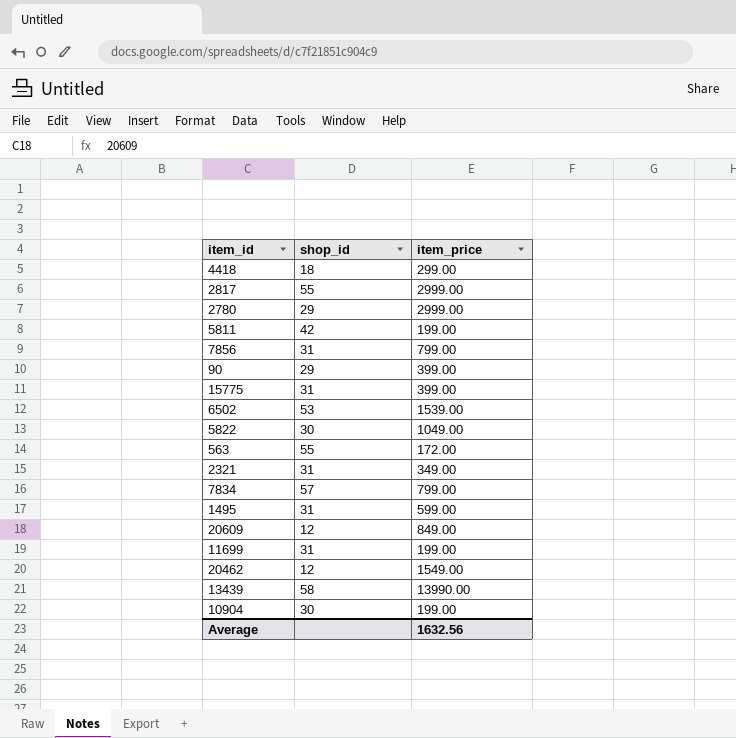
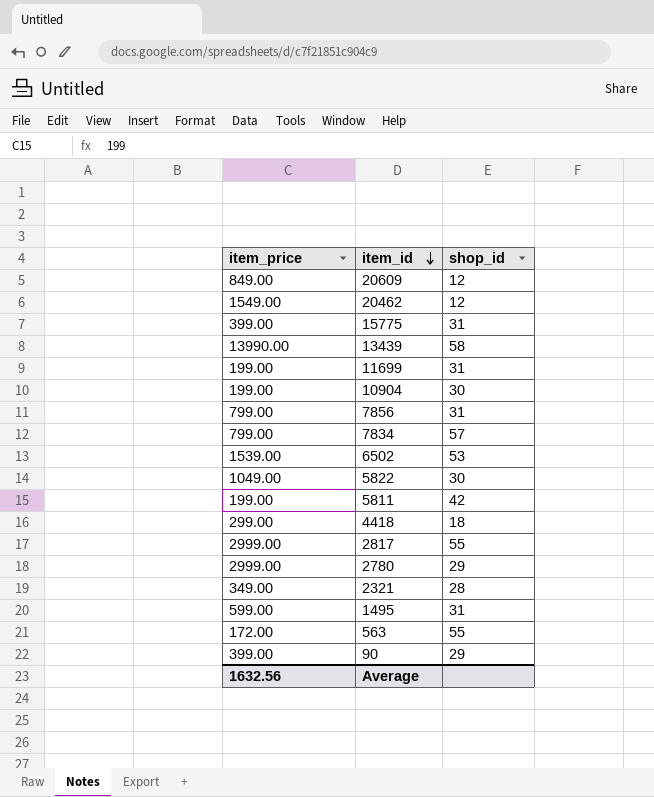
row order: none -> item_id descending
column item_price | position: 3 -> 1
2321 | shop_id: 31 -> 28

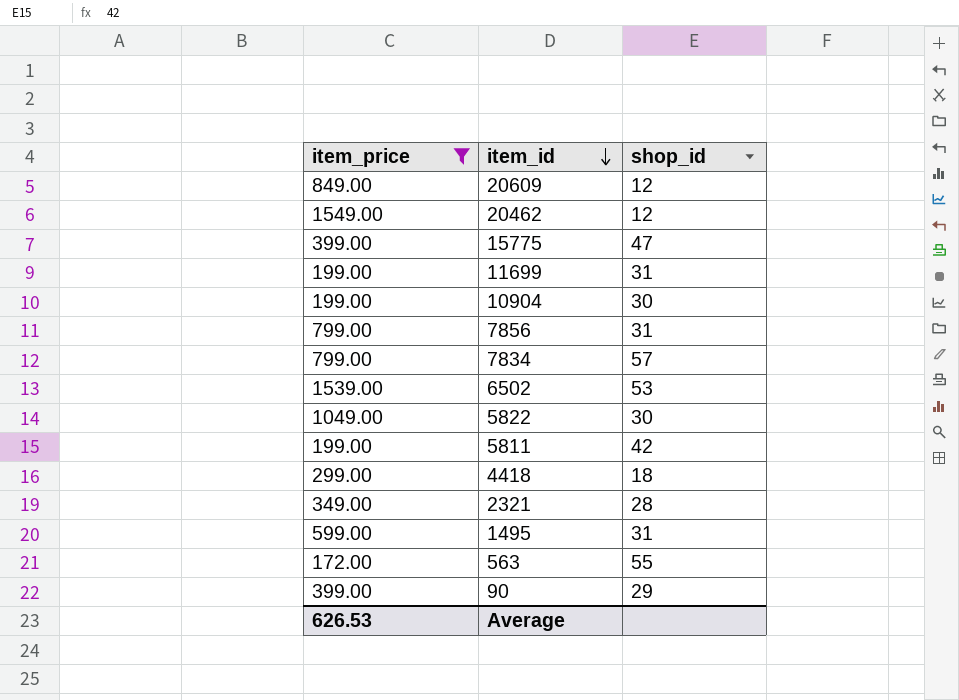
filter: none -> item_price <= 1549.00
15775 | shop_id: 31 -> 47
Average | item_price: 1632.56 -> 626.53

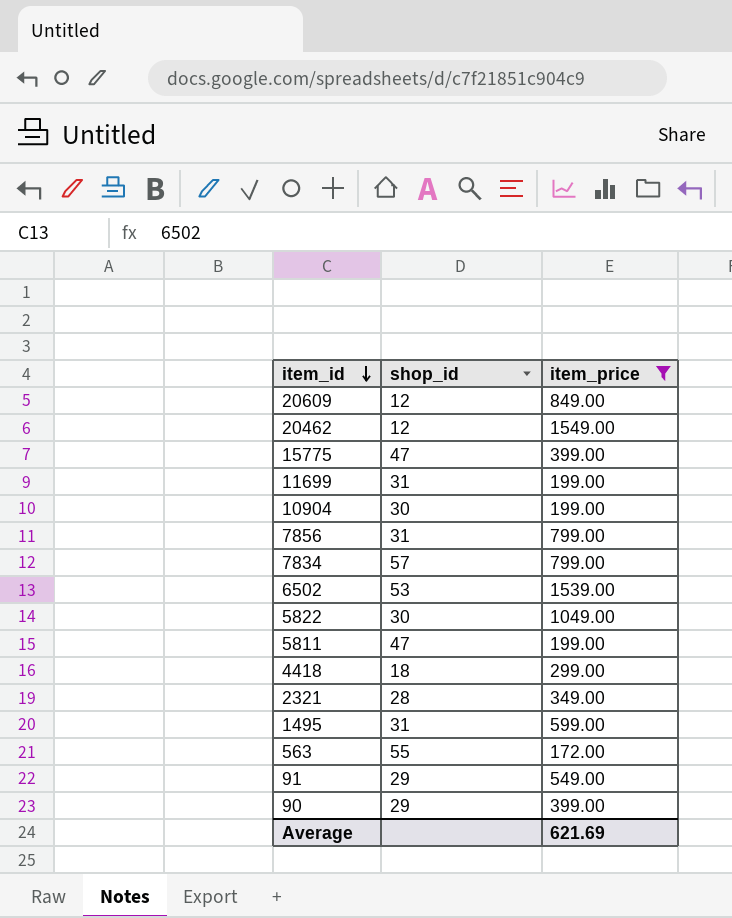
column item_price | position: 1 -> 3
5811 | shop_id: 42 -> 47
row 91: none -> 29 | 549.00
Average | item_price: 626.53 -> 621.69

